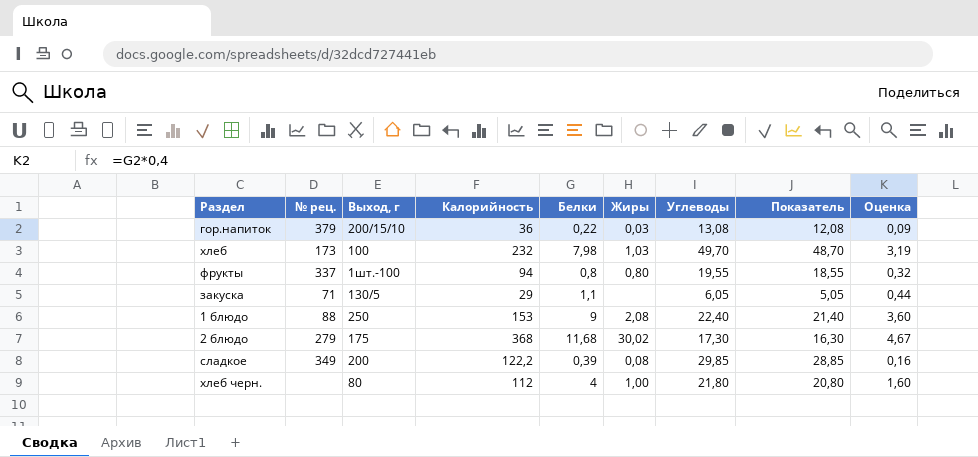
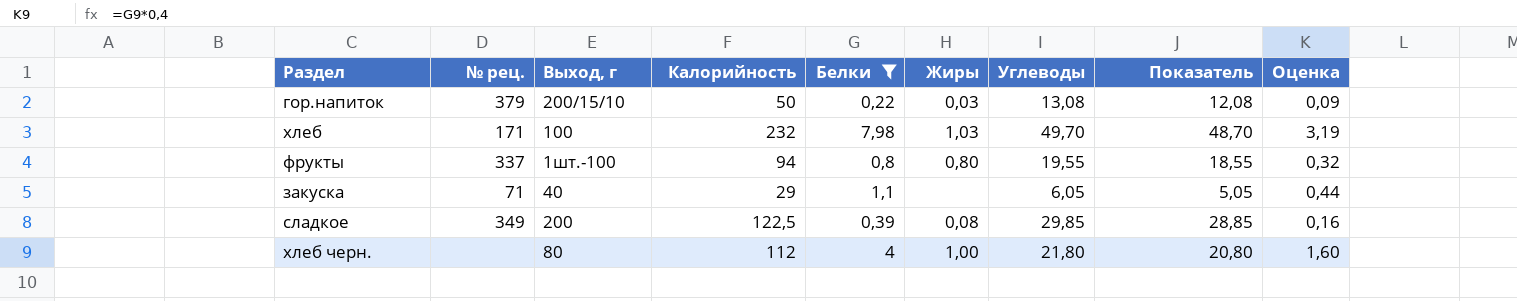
filter: none -> Белки <= 7,98
гор.напиток | Калорийность: 36 -> 50
хлеб | № рец.: 173 -> 171
закуска | Выход, г: 130/5 -> 40
сладкое | Калорийность: 122,2 -> 122,5

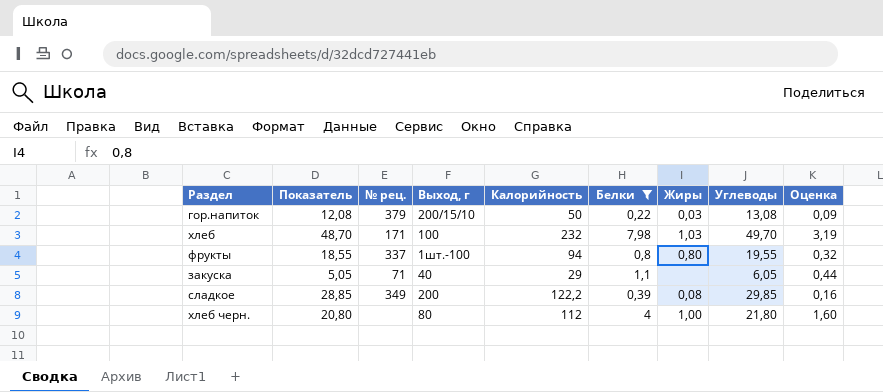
column Показатель | position: 8 -> 2
сладкое | Калорийность: 122,5 -> 122,2

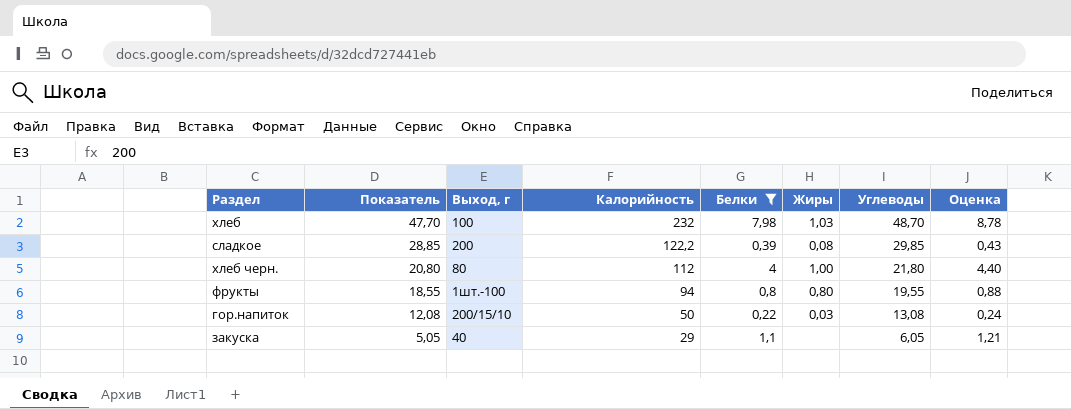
row order: none -> Показатель descending
column № рец. | position: 3 -> none
column Оценка | formula: [Белки] * 0,4 -> [Белки] * 1,1
хлеб | Показатель: 48,70 -> 47,70
хлеб | Углеводы: 49,70 -> 48,70

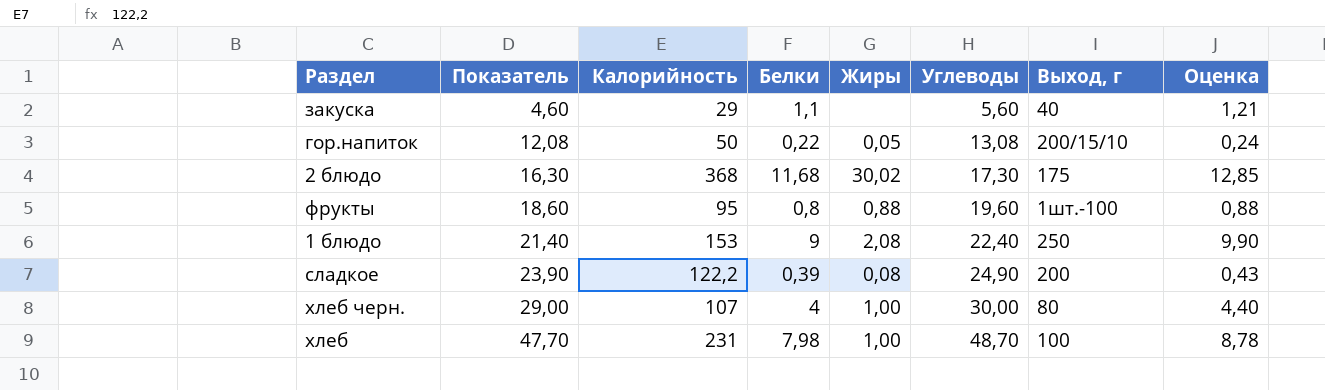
filter: Белки <= 7,98 -> none
row order: Показатель descending -> Показатель ascending
column Выход, г | position: 3 -> 7
закуска | Показатель: 5,05 -> 4,60
закуска | Углеводы: 6,05 -> 5,60
гор.напиток | Жиры: 0,03 -> 0,05
фрукты | Показатель: 18,55 -> 18,60
фрукты | Калорийность: 94 -> 95
фрукты | Жиры: 0,80 -> 0,88
фрукты | Углеводы: 19,55 -> 19,60
сладкое | Показатель: 28,85 -> 23,90
сладкое | Углеводы: 29,85 -> 24,90
хлеб черн. | Показатель: 20,80 -> 29,00
хлеб черн. | Калорийность: 112 -> 107
хлеб черн. | Углеводы: 21,80 -> 30,00
хлеб | Калорийность: 232 -> 231
хлеб | Жиры: 1,03 -> 1,00

